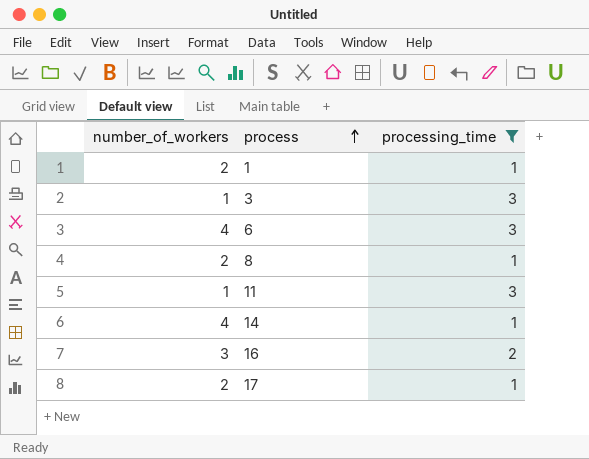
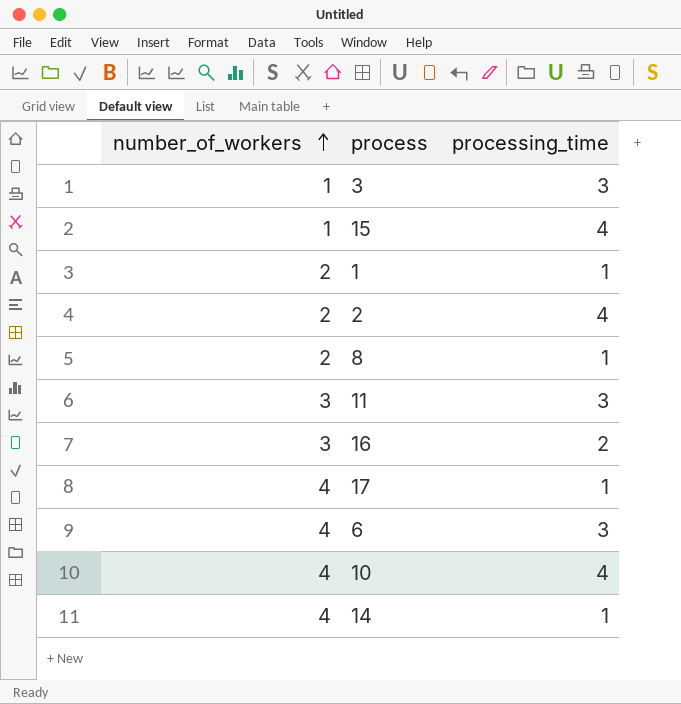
filter: processing_time != 4 -> none
row order: process ascending -> number_of_workers ascending
11 | number_of_workers: 1 -> 3
17 | number_of_workers: 2 -> 4

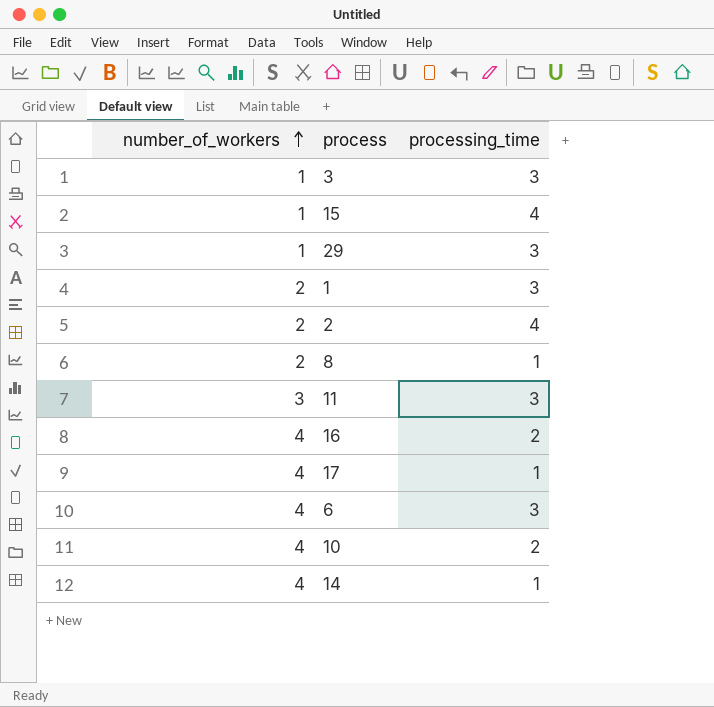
row 29: none -> 1 | 3
1 | processing_time: 1 -> 3
16 | number_of_workers: 3 -> 4
10 | processing_time: 4 -> 2

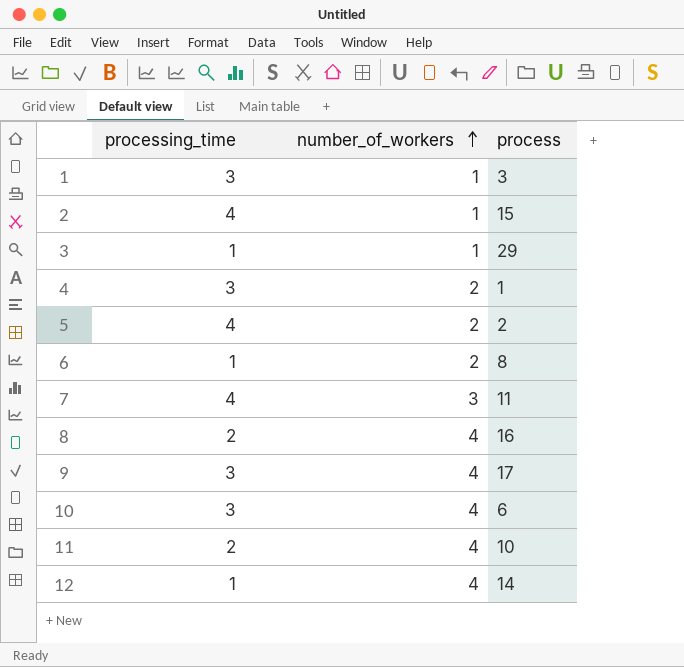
column processing_time | position: 3 -> 1
29 | processing_time: 3 -> 1
11 | processing_time: 3 -> 4
17 | processing_time: 1 -> 3

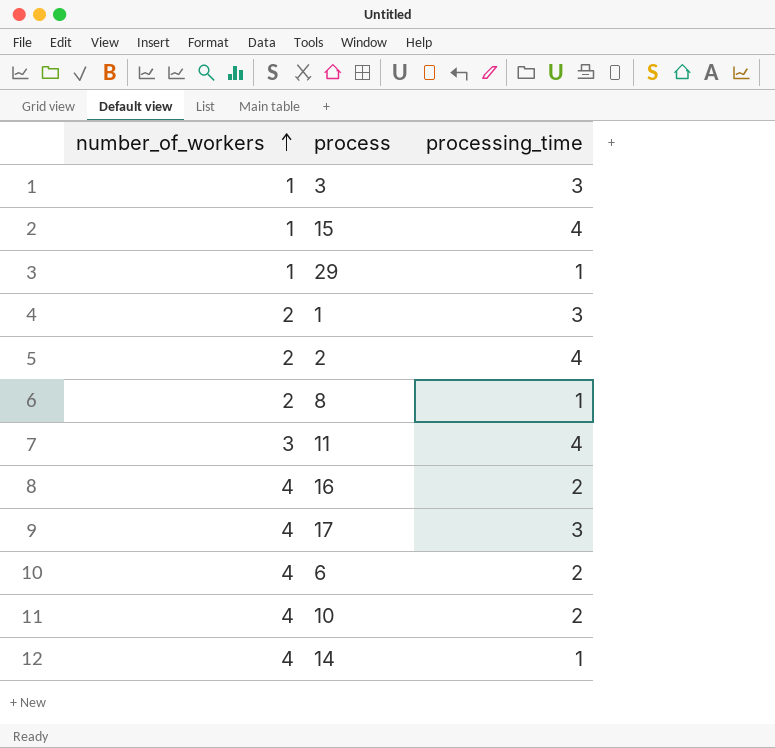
column processing_time | position: 1 -> 3
6 | processing_time: 3 -> 2

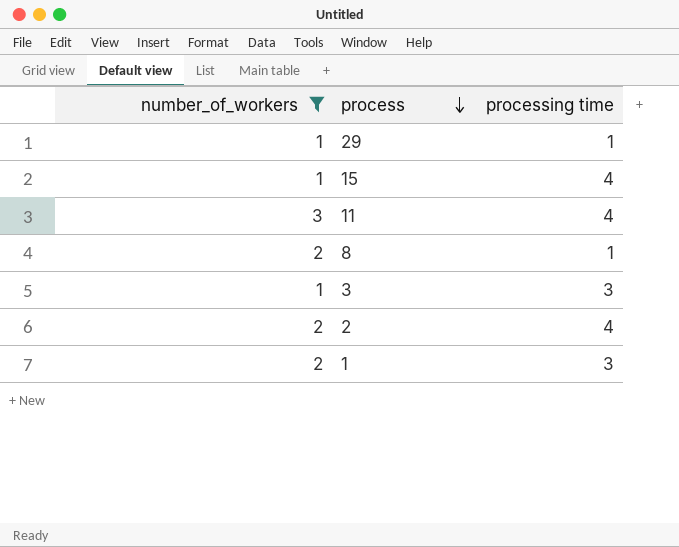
filter: none -> number_of_workers != 4
row order: number_of_workers ascending -> process descending
column name: processing_time -> processing time

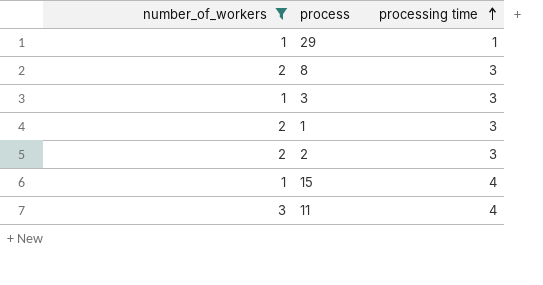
row order: process descending -> processing time ascending
8 | processing time: 1 -> 3
2 | processing time: 4 -> 3

